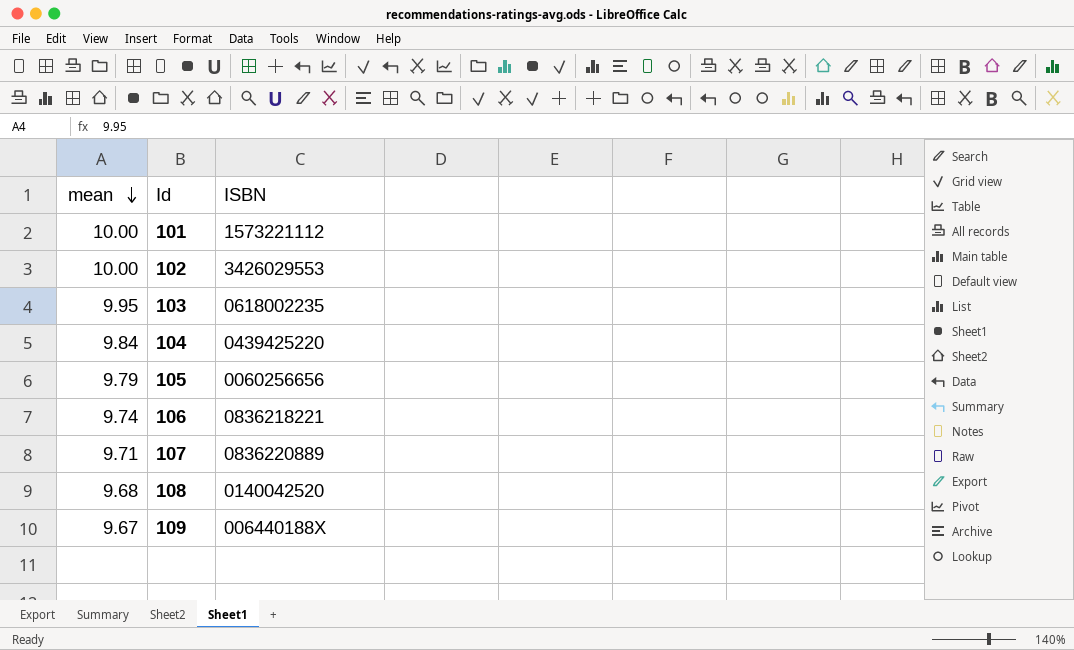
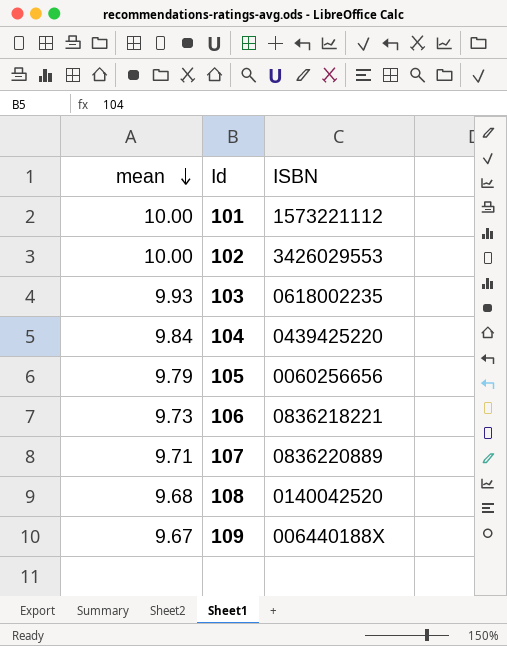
103 | mean: 9.95 -> 9.93
106 | mean: 9.74 -> 9.73

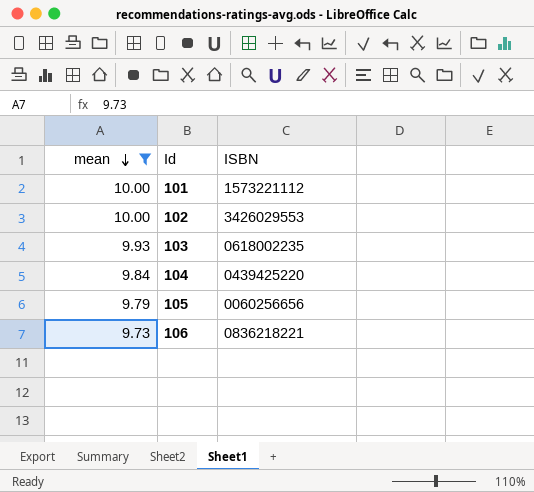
filter: none -> mean >= 9.73

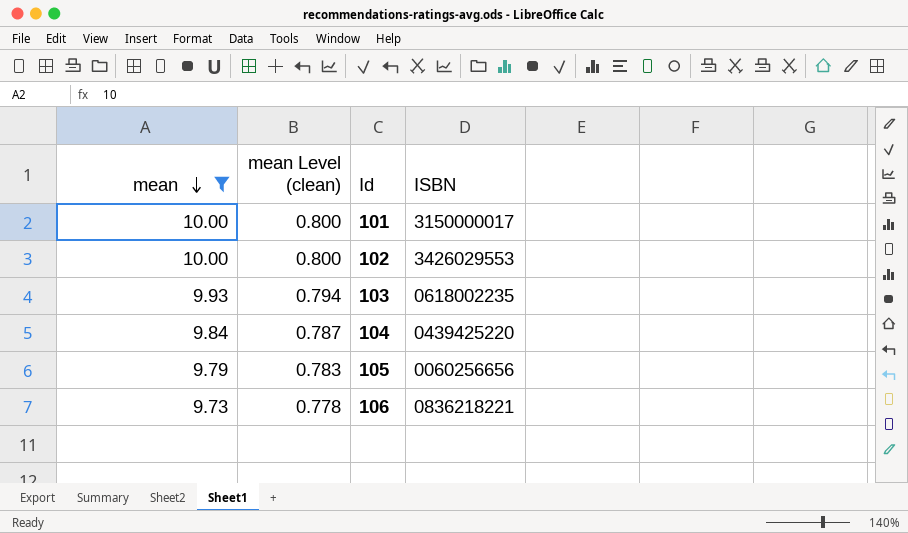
column mean Level (clean) | formula: none -> [mean] * 0.08
101 | ISBN: 1573221112 -> 3150000017

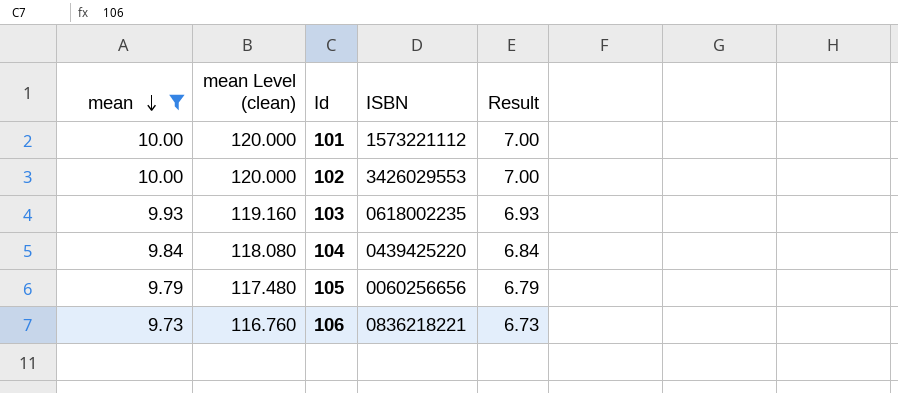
column mean Level (clean) | formula: [mean] * 0.08 -> [mean] * 12
column Result | formula: none -> [mean] - 3
101 | ISBN: 3150000017 -> 1573221112

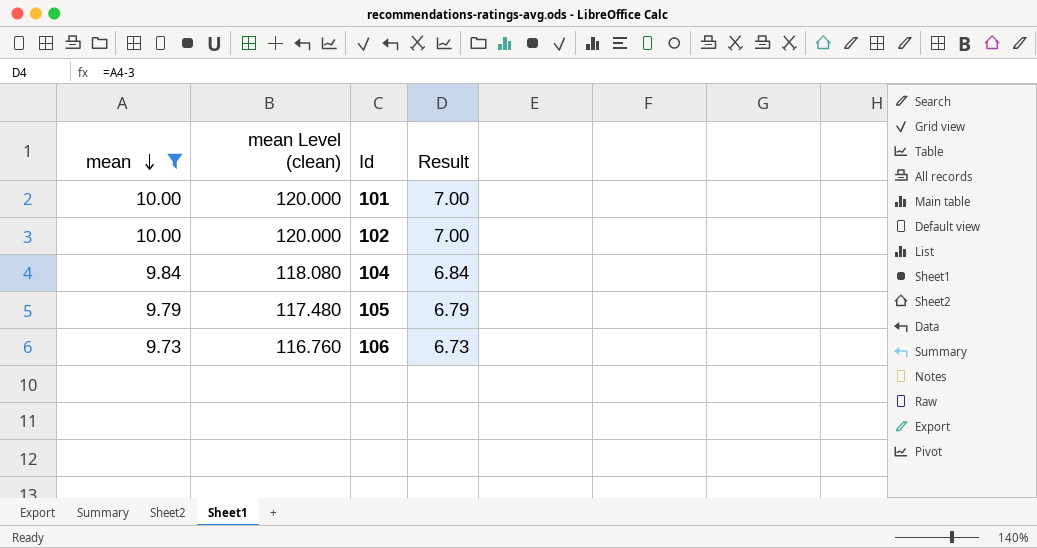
column ISBN | position: 4 -> none
row 103: 9.93 | 119.160 | 0618002235 | 6.93 -> none

